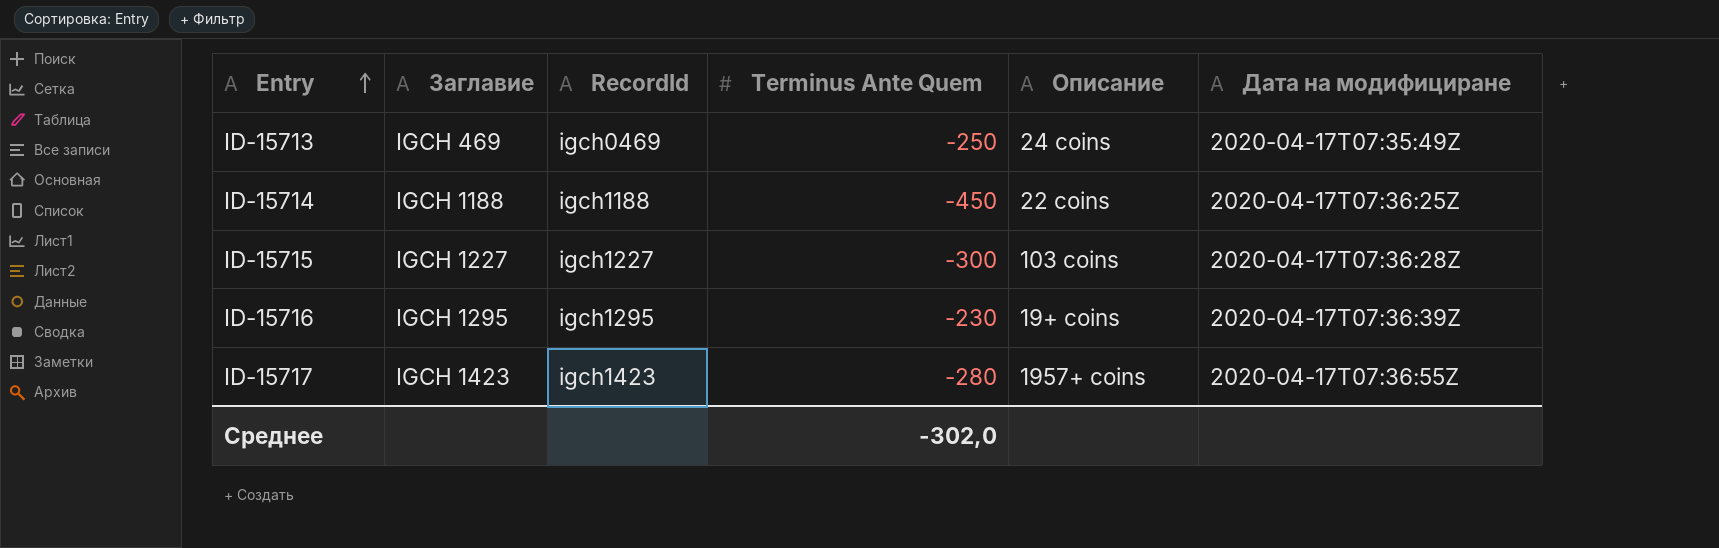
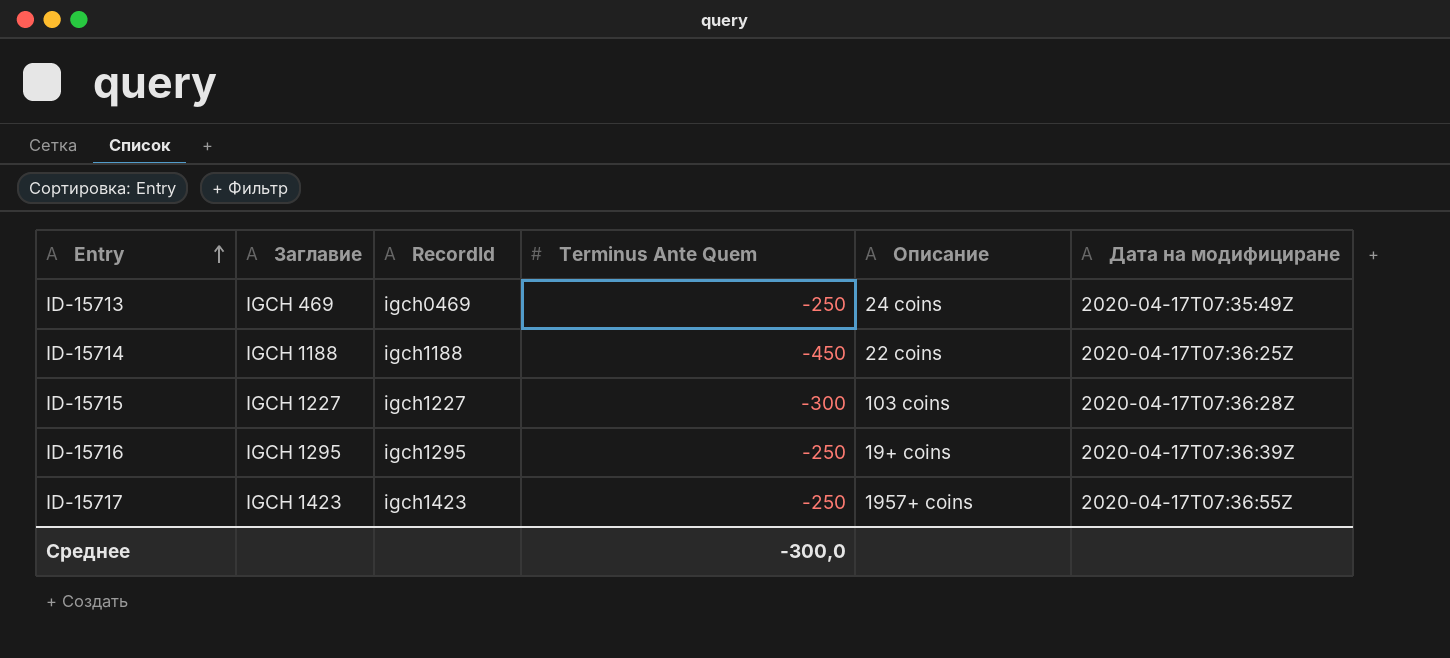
ID-15716 | Terminus Ante Quem: -230 -> -250
ID-15717 | Terminus Ante Quem: -280 -> -250
Среднее | Terminus Ante Quem: -302,0 -> -300,0

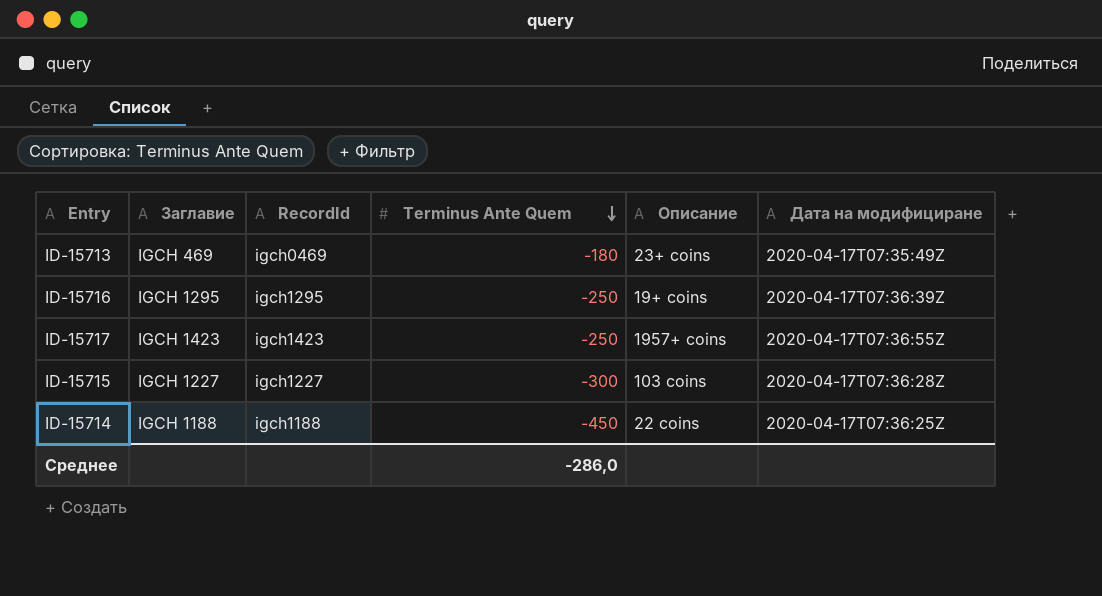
row order: Entry ascending -> Terminus Ante Quem descending
ID-15713 | Terminus Ante Quem: -250 -> -180
ID-15713 | Описание: 24 coins -> 23+ coins
Среднее | Terminus Ante Quem: -300,0 -> -286,0

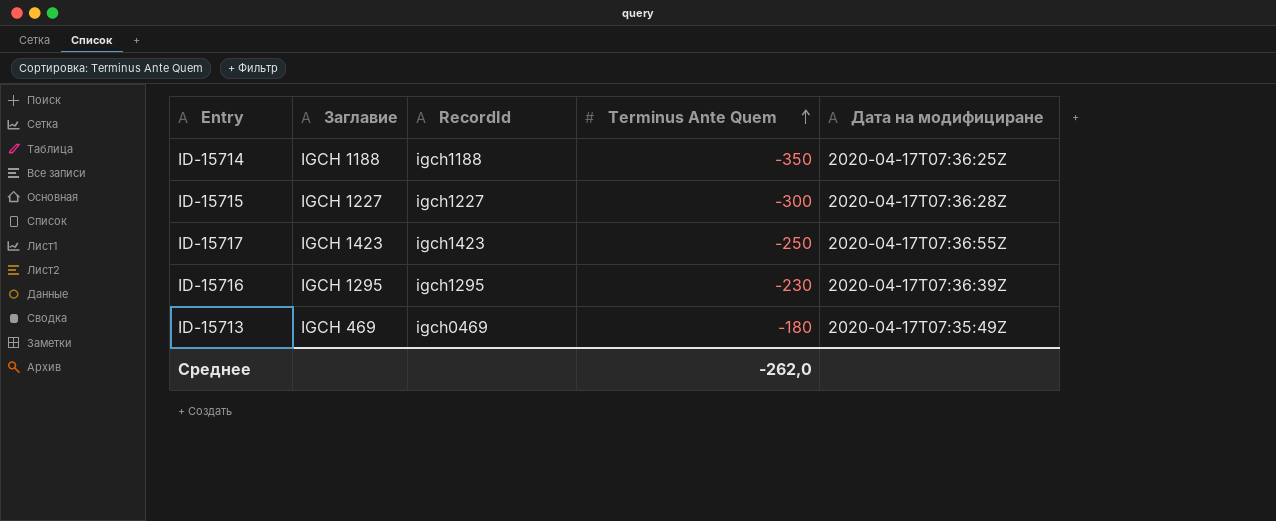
row order: Terminus Ante Quem descending -> Terminus Ante Quem ascending
column Описание | position: 5 -> none
ID-15714 | Terminus Ante Quem: -450 -> -350
ID-15716 | Terminus Ante Quem: -250 -> -230
Среднее | Terminus Ante Quem: -286,0 -> -262,0

